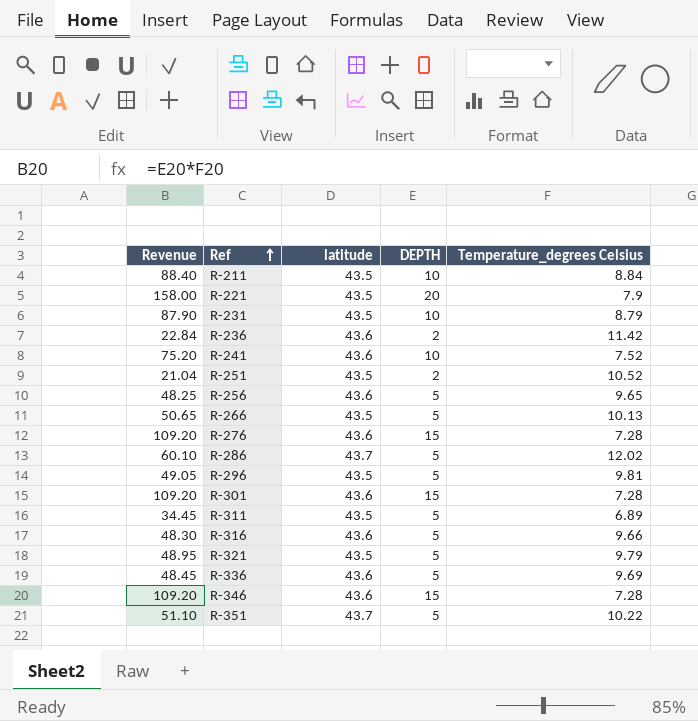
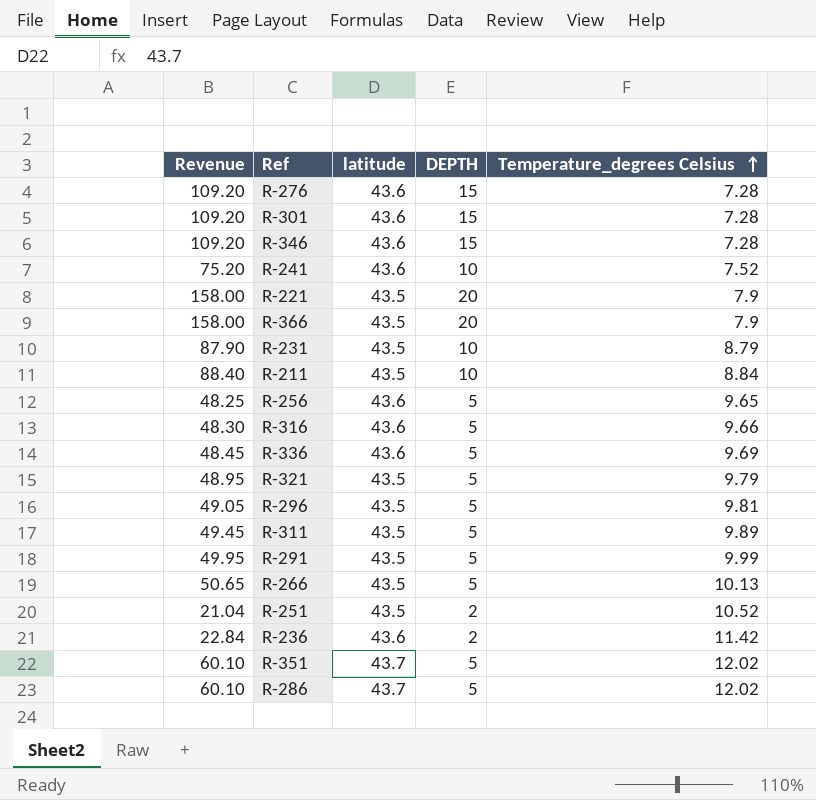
row order: Ref ascending -> Temperature_degrees Celsius ascending
row R-366: none -> 158.00 | 43.5 | 20 | 7.9
R-311 | Revenue: 34.45 -> 49.45
R-311 | Temperature_degrees Celsius: 6.89 -> 9.89
row R-291: none -> 49.95 | 43.5 | 5 | 9.99
R-351 | Revenue: 51.10 -> 60.10
R-351 | Temperature_degrees Celsius: 10.22 -> 12.02

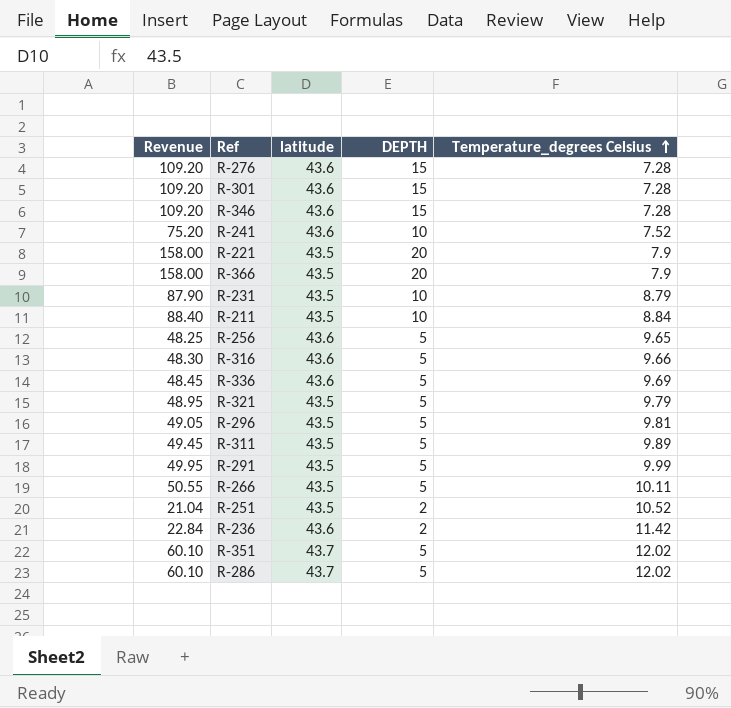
R-266 | Revenue: 50.65 -> 50.55
R-266 | Temperature_degrees Celsius: 10.13 -> 10.11

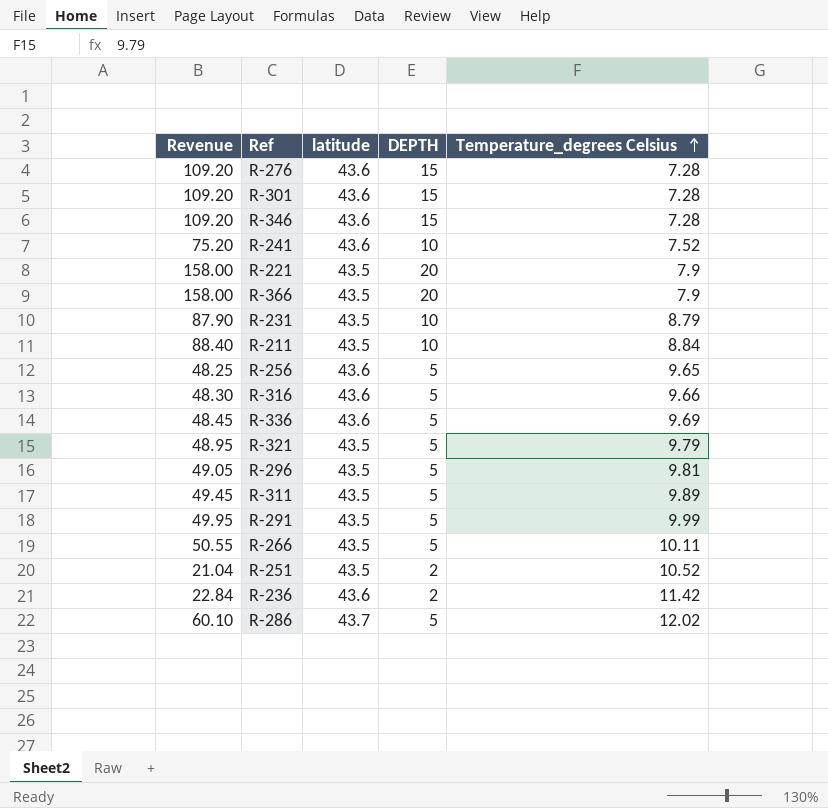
row R-351: 60.10 | 43.7 | 5 | 12.02 -> none

